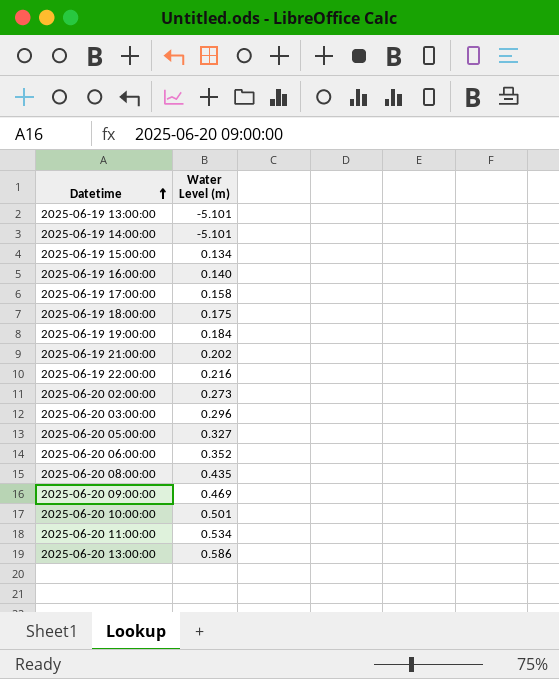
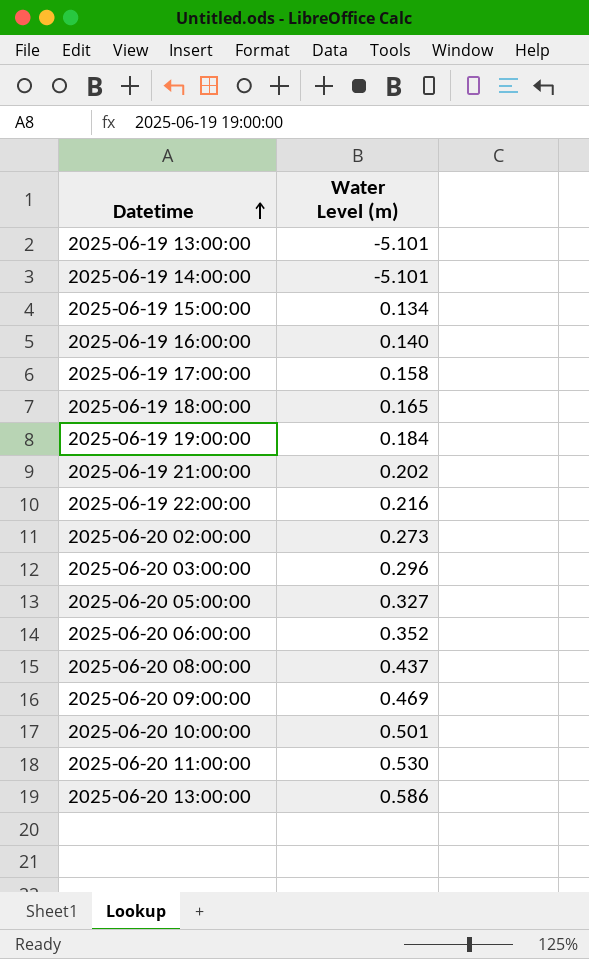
2025-06-19 18:00:00 | Water Level (m): 0.175 -> 0.165
2025-06-20 08:00:00 | Water Level (m): 0.435 -> 0.437
2025-06-20 11:00:00 | Water Level (m): 0.534 -> 0.530

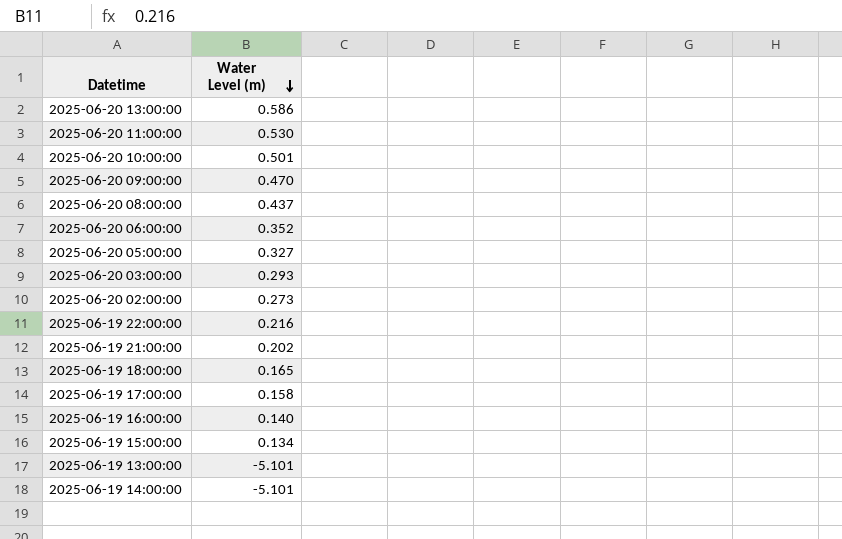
row order: Datetime ascending -> Water Level (m) descending
row 2025-06-19 19:00:00: 0.184 -> none
2025-06-20 09:00:00 | Water Level (m): 0.469 -> 0.470
2025-06-20 03:00:00 | Water Level (m): 0.296 -> 0.293

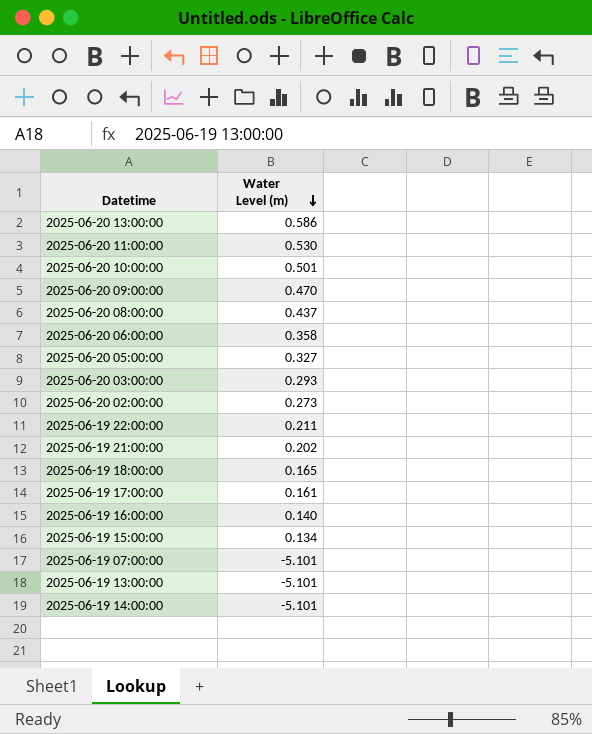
2025-06-20 06:00:00 | Water Level (m): 0.352 -> 0.358
2025-06-19 22:00:00 | Water Level (m): 0.216 -> 0.211
2025-06-19 17:00:00 | Water Level (m): 0.158 -> 0.161
row 2025-06-19 07:00:00: none -> -5.101

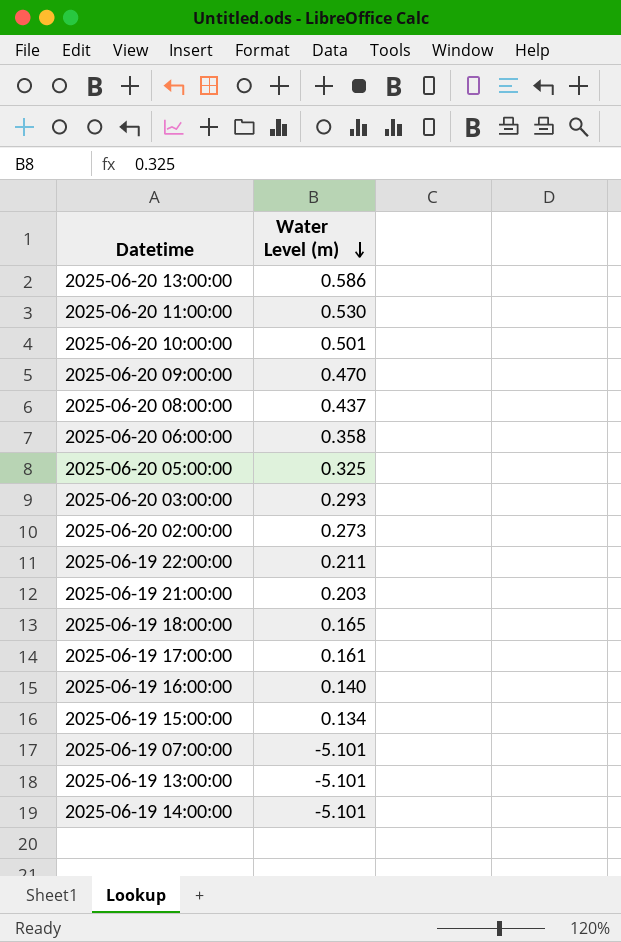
2025-06-20 05:00:00 | Water Level (m): 0.327 -> 0.325
2025-06-19 21:00:00 | Water Level (m): 0.202 -> 0.203

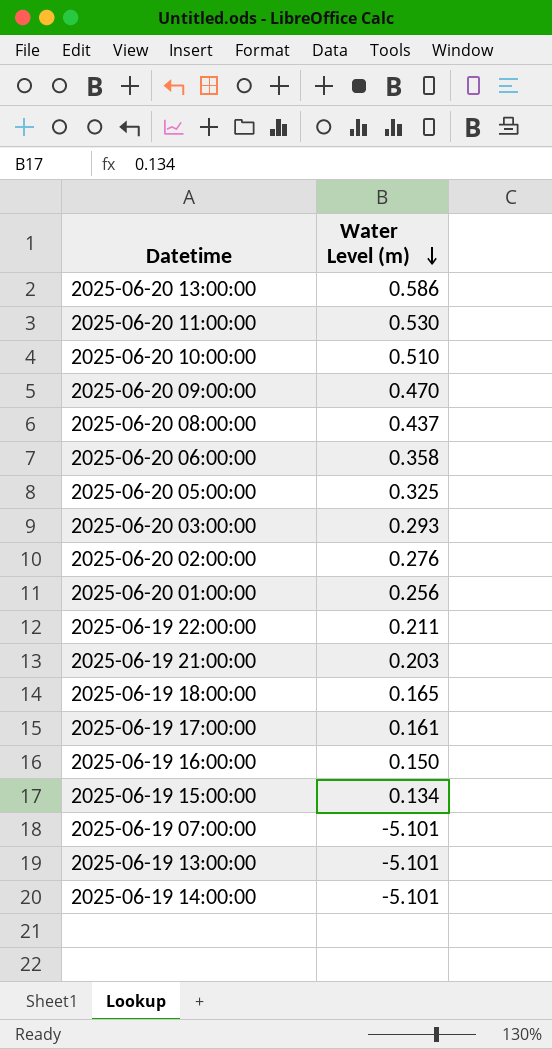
2025-06-20 10:00:00 | Water Level (m): 0.501 -> 0.510
2025-06-20 02:00:00 | Water Level (m): 0.273 -> 0.276
row 2025-06-20 01:00:00: none -> 0.256
2025-06-19 16:00:00 | Water Level (m): 0.140 -> 0.150

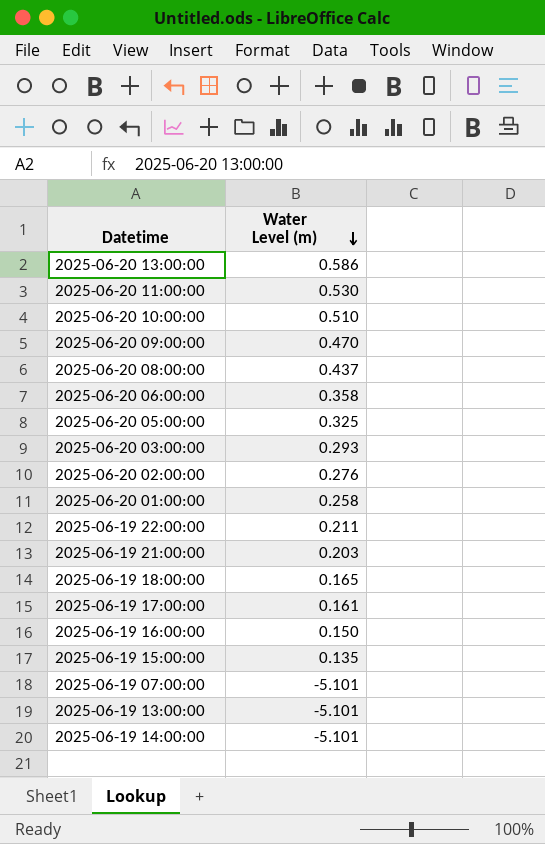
2025-06-20 01:00:00 | Water Level (m): 0.256 -> 0.258
2025-06-19 15:00:00 | Water Level (m): 0.134 -> 0.135

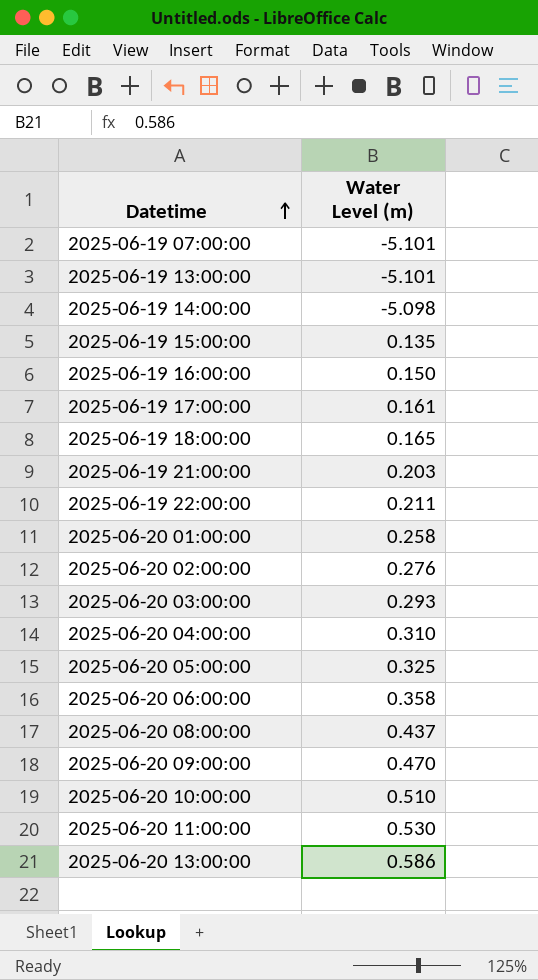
row order: Water Level (m) descending -> Datetime ascending
2025-06-19 14:00:00 | Water Level (m): -5.101 -> -5.098
row 2025-06-20 04:00:00: none -> 0.310

